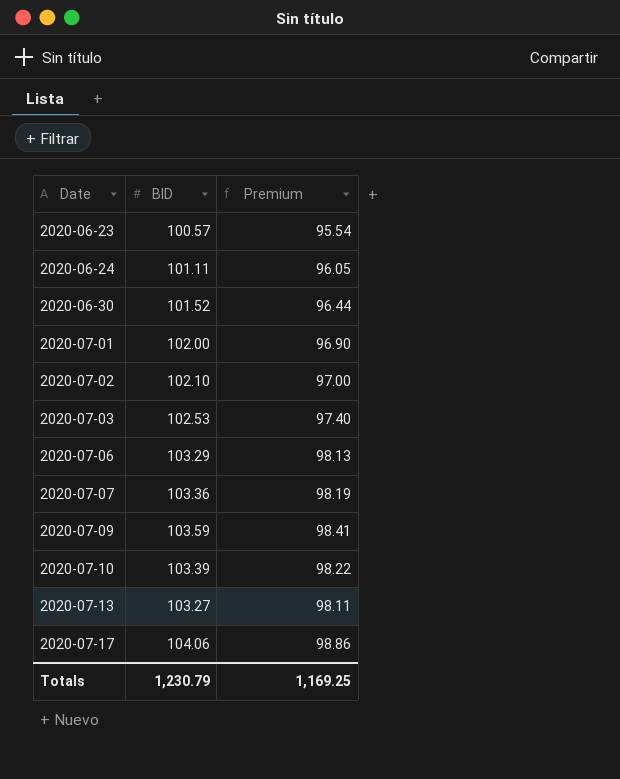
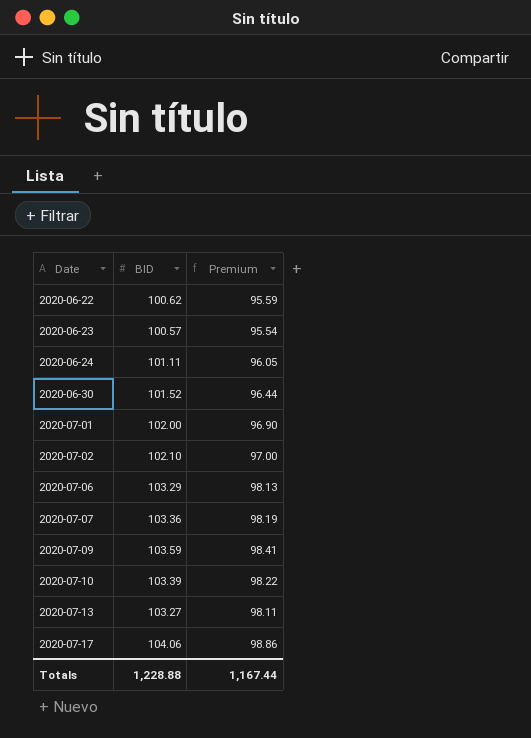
row 2020-07-03: 102.53 | 97.40 -> none
row 2020-06-22: none -> 100.62 | 95.59
Totals | BID: 1,230.79 -> 1,228.88
Totals | Premium: 1,169.25 -> 1,167.44

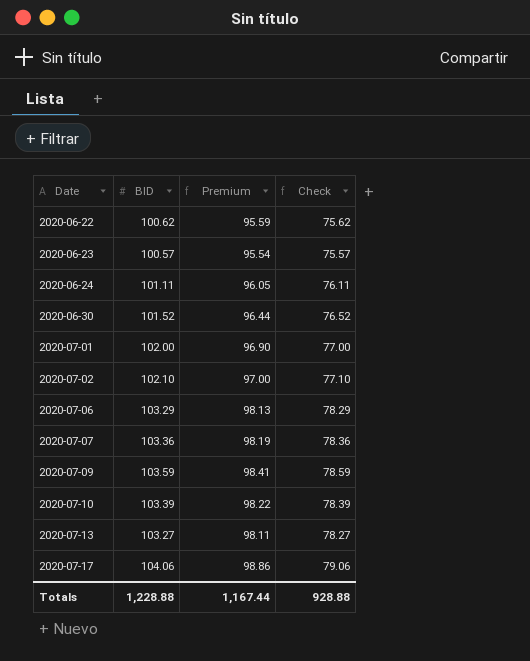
column Check | formula: none -> [BID] - 25

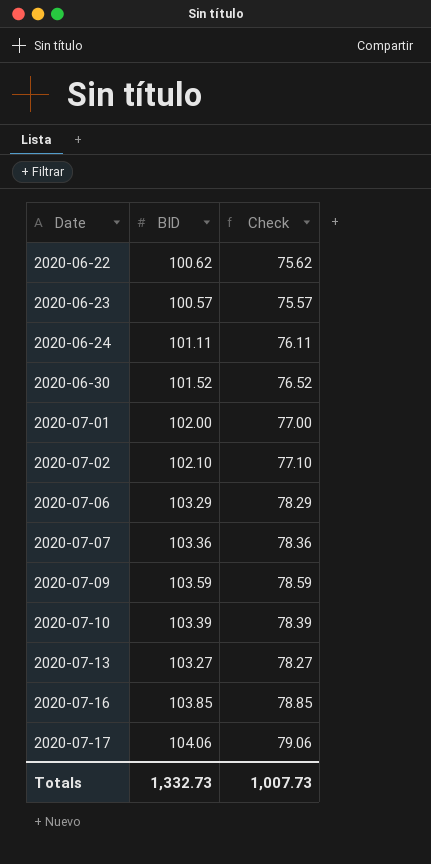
column Premium | formula: [BID] * 0.95 -> none
row 2020-07-16: none -> 103.85 | 78.85
Totals | BID: 1,228.88 -> 1,332.73
Totals | Check: 928.88 -> 1,007.73

